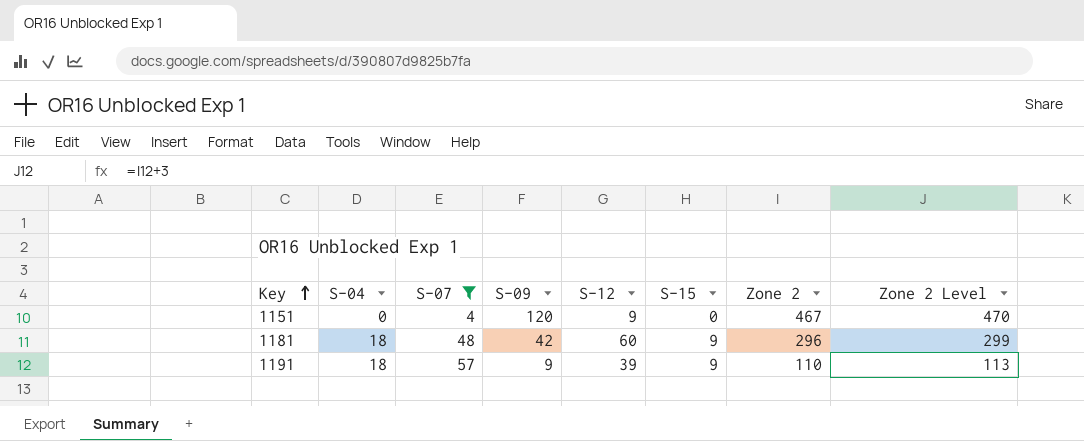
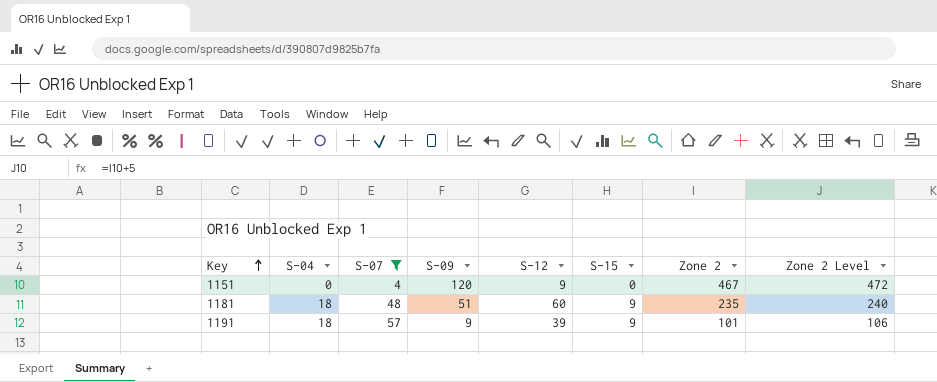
column Zone 2 Level | formula: [Zone 2] + 3 -> [Zone 2] + 5
1181 | S-09: 42 -> 51
1181 | Zone 2: 296 -> 235
1191 | Zone 2: 110 -> 101

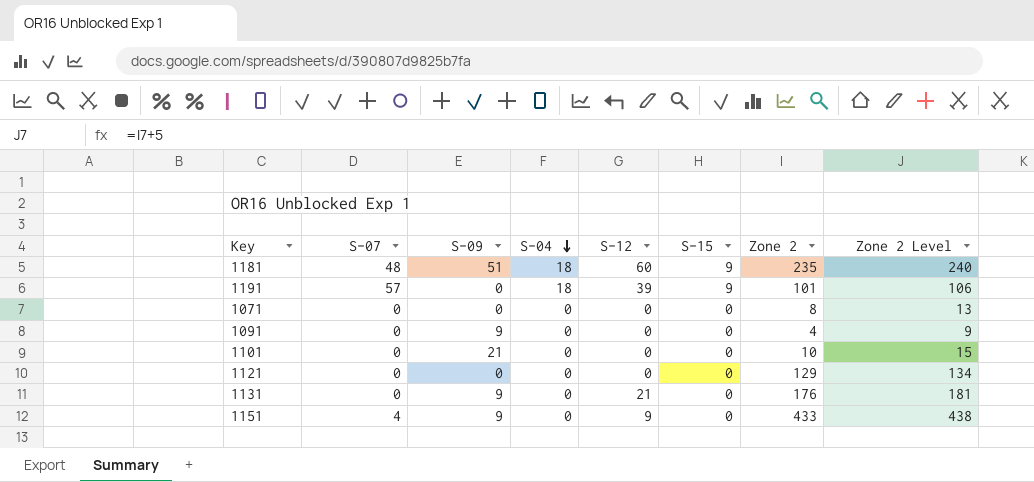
filter: S-07 != 0 -> none
row order: Key ascending -> S-04 descending
column S-04 | position: 2 -> 4
1191 | S-09: 9 -> 0
1151 | S-09: 120 -> 9
1151 | Zone 2: 467 -> 433
1151 | Zone 2 Level: 472 -> 438

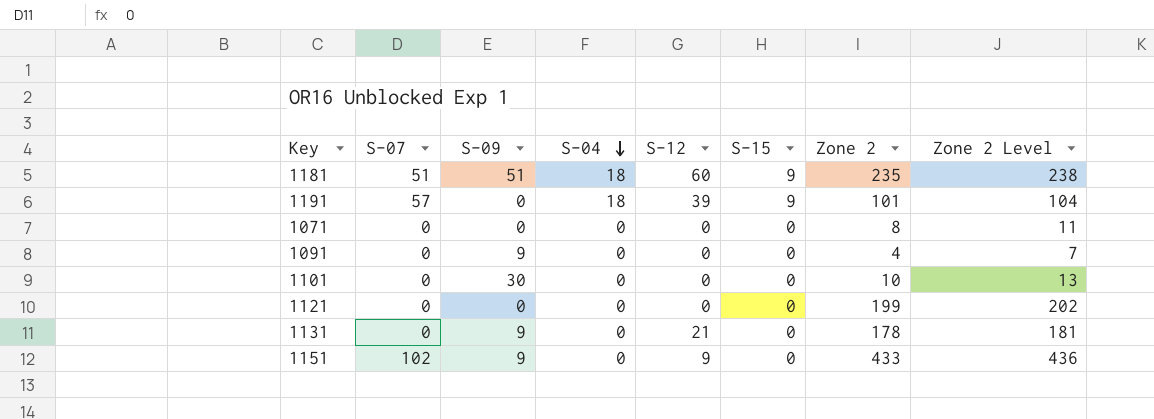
column Zone 2 Level | formula: [Zone 2] + 5 -> [Zone 2] + 3
1181 | S-07: 48 -> 51
1101 | S-09: 21 -> 30
1121 | Zone 2: 129 -> 199
1131 | Zone 2: 176 -> 178
1151 | S-07: 4 -> 102

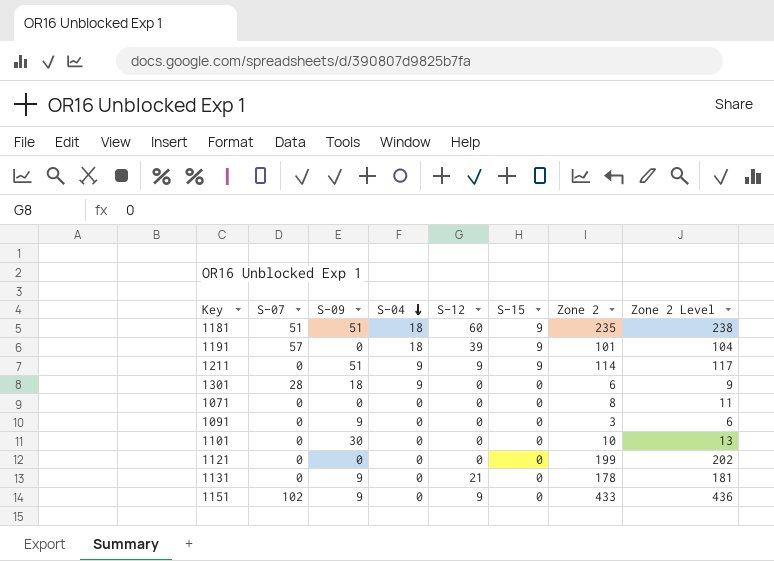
row 1211: none -> 0 | 51 | 9 | 9 | 9 | 114 | 117
row 1301: none -> 28 | 18 | 9 | 0 | 0 | 6 | 9
1091 | Zone 2: 4 -> 3
1091 | Zone 2 Level: 7 -> 6

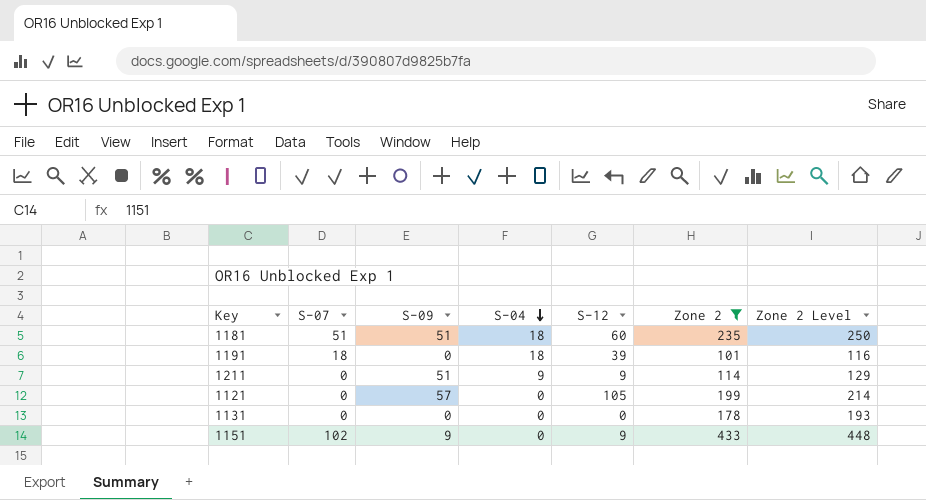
filter: none -> Zone 2 >= 101
column S-15 | position: 6 -> none
column Zone 2 Level | formula: [Zone 2] + 3 -> [Zone 2] + 15
1191 | S-07: 57 -> 18
1121 | S-09: 0 -> 57
1121 | S-12: 0 -> 105
1131 | S-09: 9 -> 0
1131 | S-12: 21 -> 0

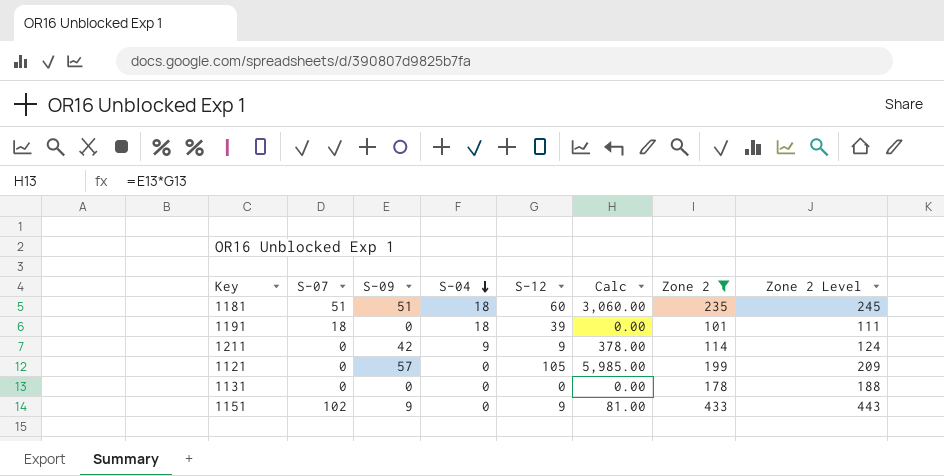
column Calc | formula: none -> [S-09] * [S-12]
column Zone 2 Level | formula: [Zone 2] + 15 -> [Zone 2] + 10
1211 | S-09: 51 -> 42

